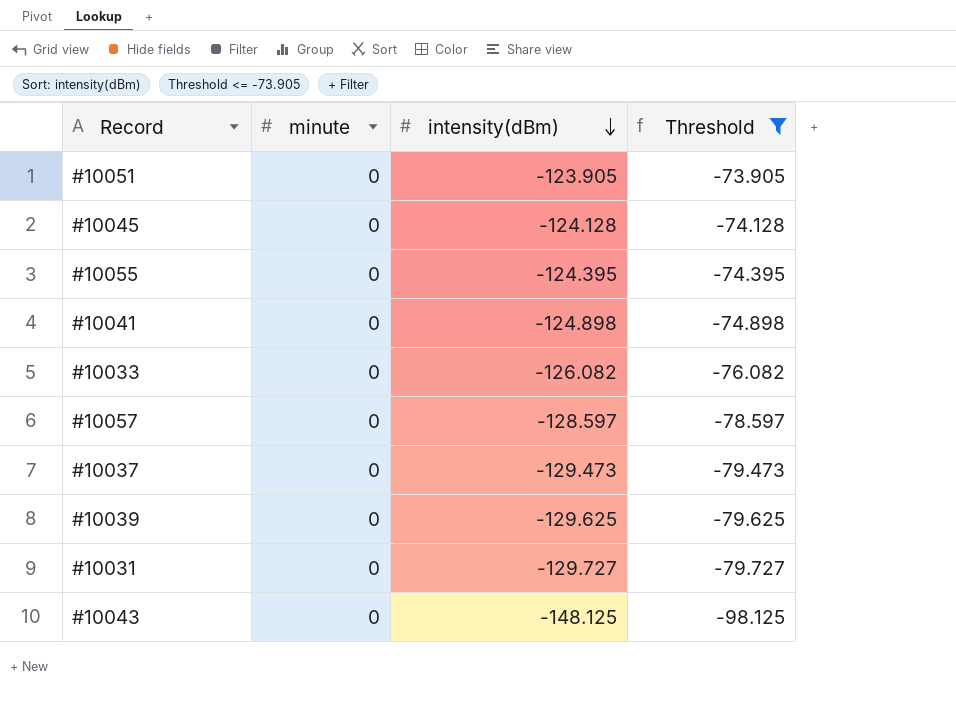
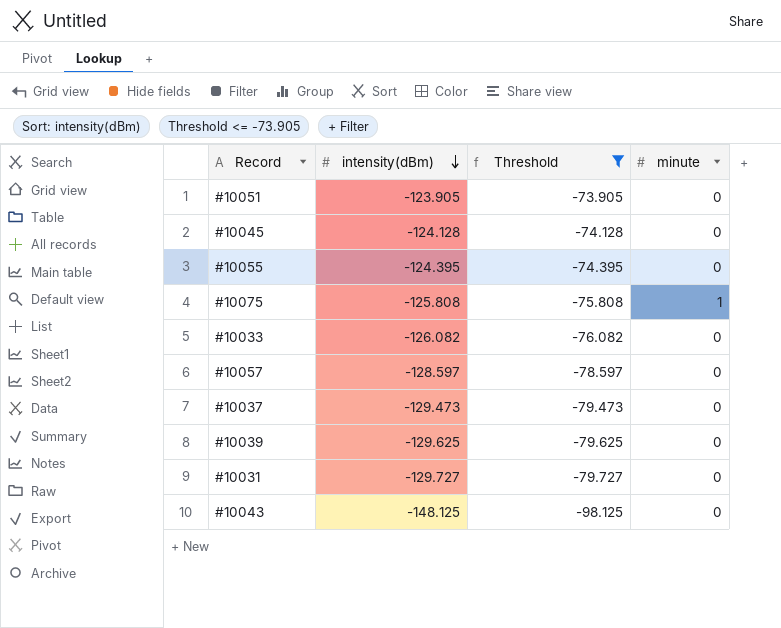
column minute | position: 2 -> 4
row #10041: 0 | -124.898 | -74.898 -> none
row #10075: none -> -125.808 | -75.808 | 1

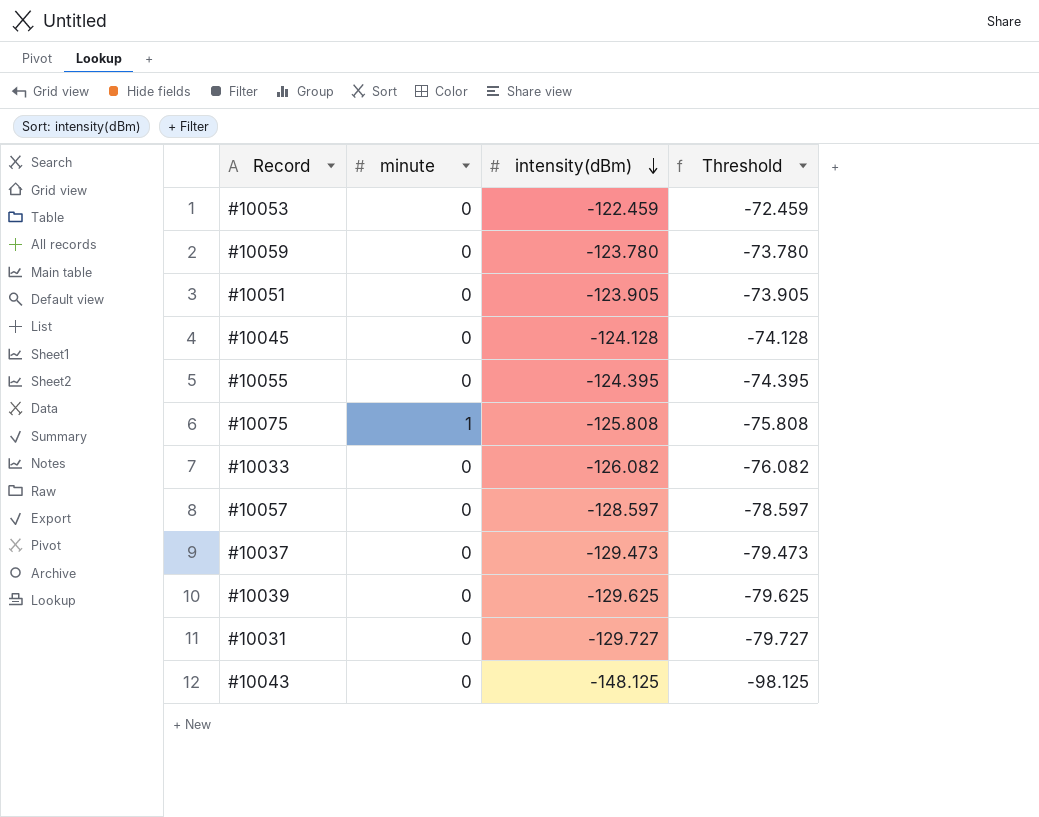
filter: Threshold <= -73.905 -> none
column minute | position: 4 -> 2

